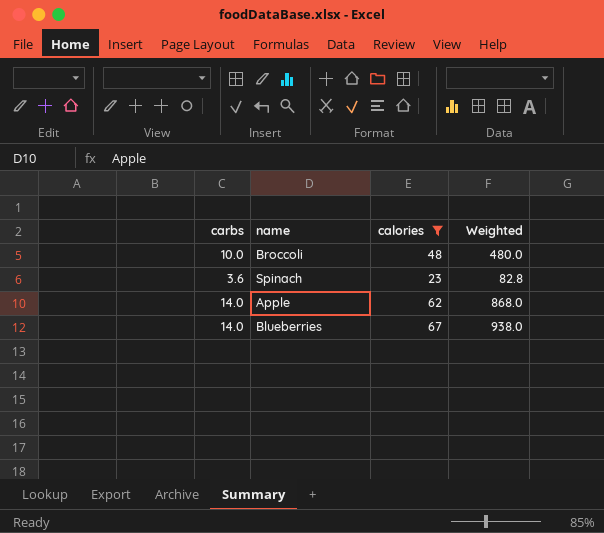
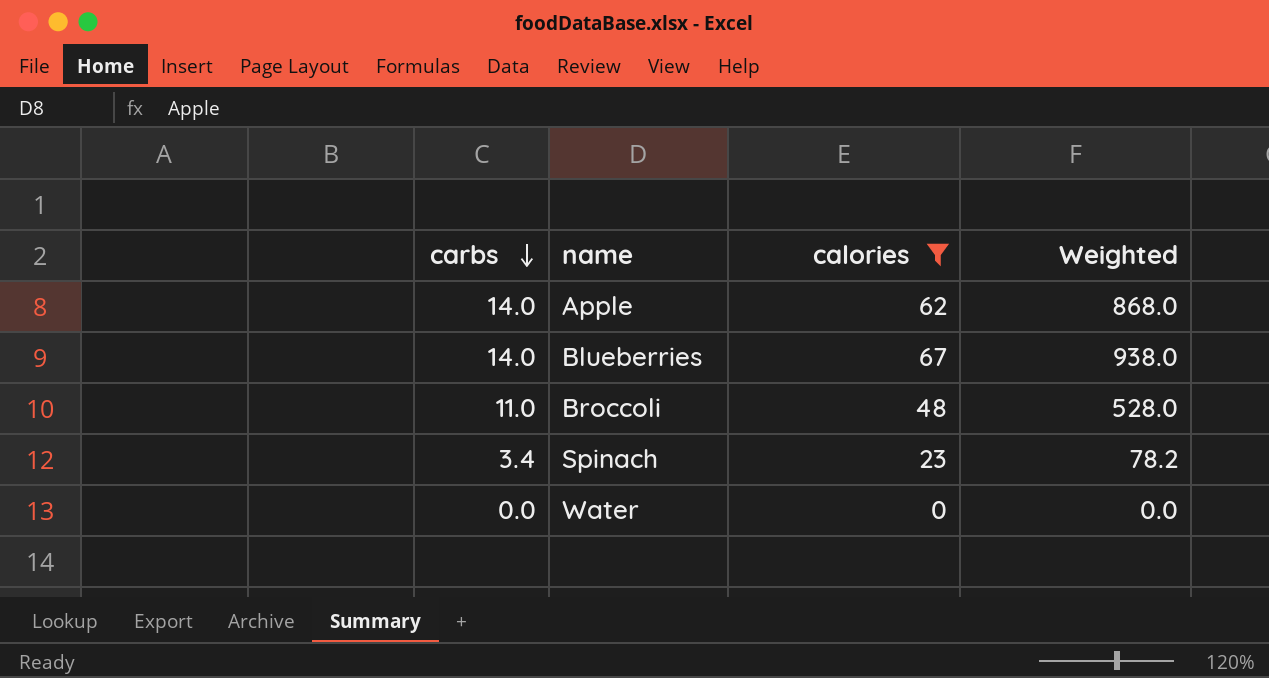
row order: none -> carbs descending
Broccoli | carbs: 10.0 -> 11.0
Broccoli | Weighted: 480.0 -> 528.0
Spinach | carbs: 3.6 -> 3.4
Spinach | Weighted: 82.8 -> 78.2
row Water: none -> 0.0 | 0 | 0.0

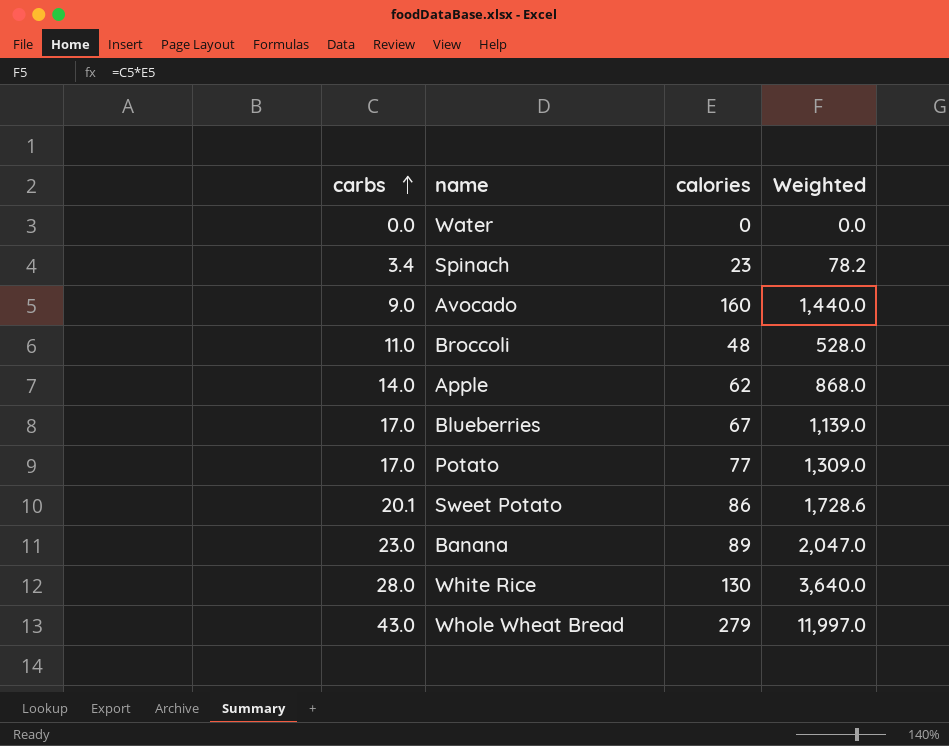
filter: calories <= 67 -> none
row order: carbs descending -> carbs ascending
Blueberries | carbs: 14.0 -> 17.0
Blueberries | Weighted: 938.0 -> 1,139.0

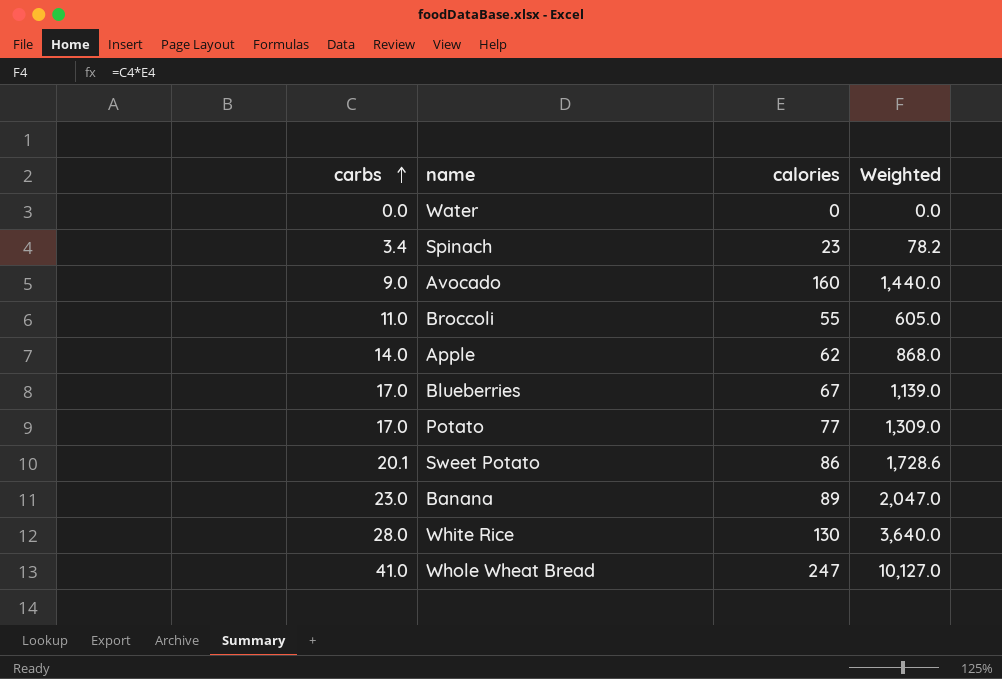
Broccoli | calories: 48 -> 55
Broccoli | Weighted: 528.0 -> 605.0
Whole Wheat Bread | carbs: 43.0 -> 41.0
Whole Wheat Bread | calories: 279 -> 247
Whole Wheat Bread | Weighted: 11,997.0 -> 10,127.0

